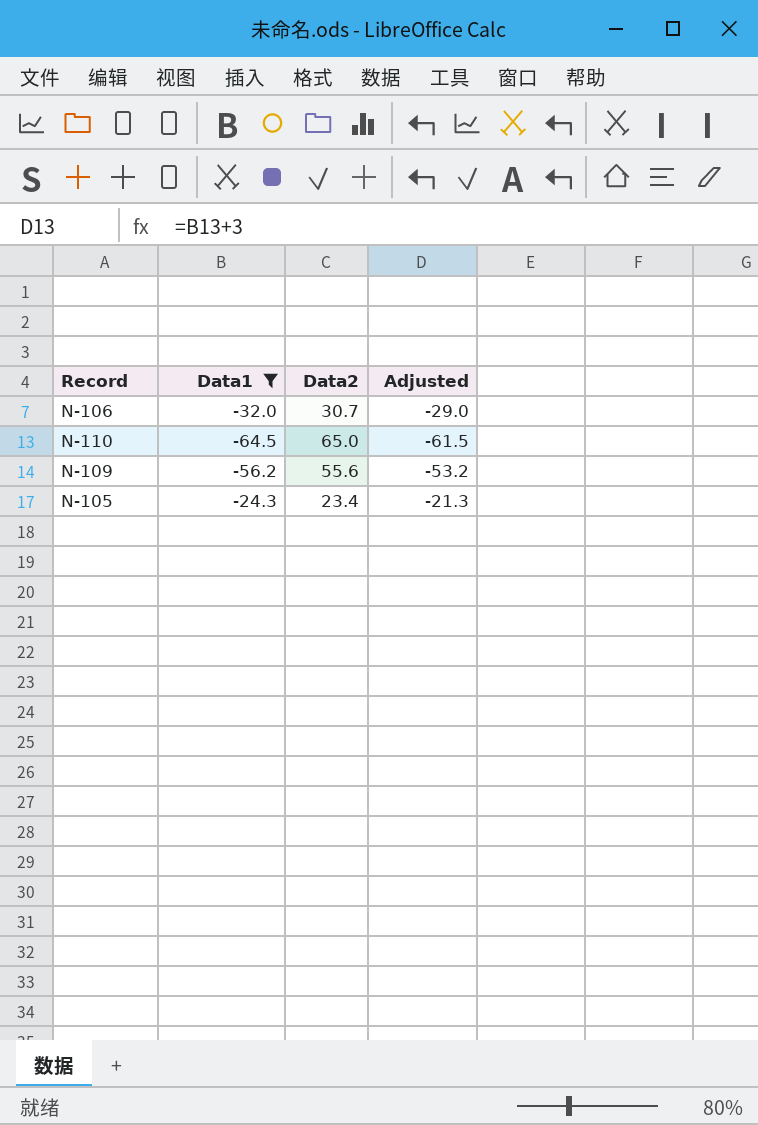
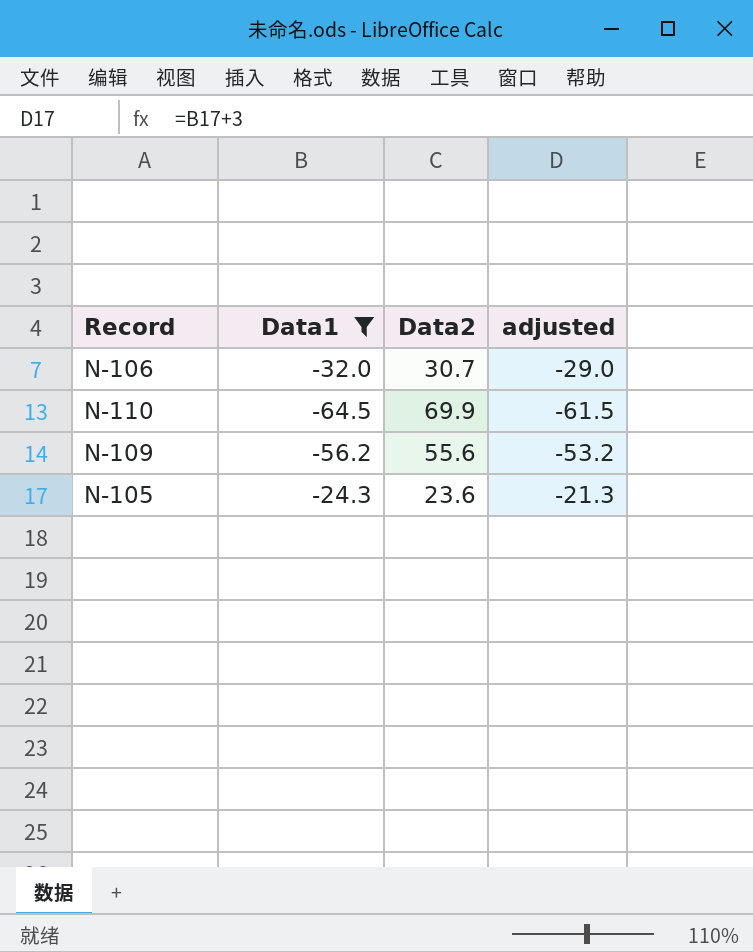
column name: Adjusted -> adjusted
N-110 | Data2: 65.0 -> 69.9
N-105 | Data2: 23.4 -> 23.6

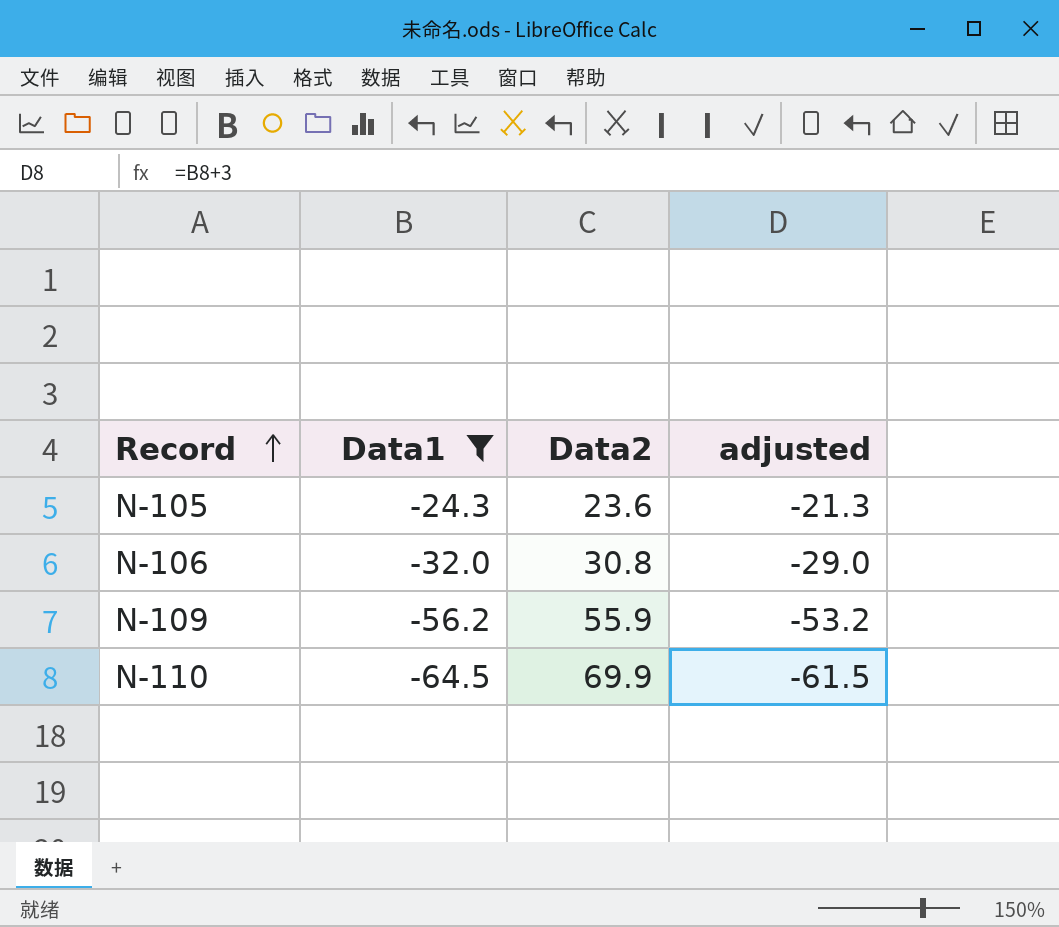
row order: none -> Record ascending
N-106 | Data2: 30.7 -> 30.8
N-109 | Data2: 55.6 -> 55.9

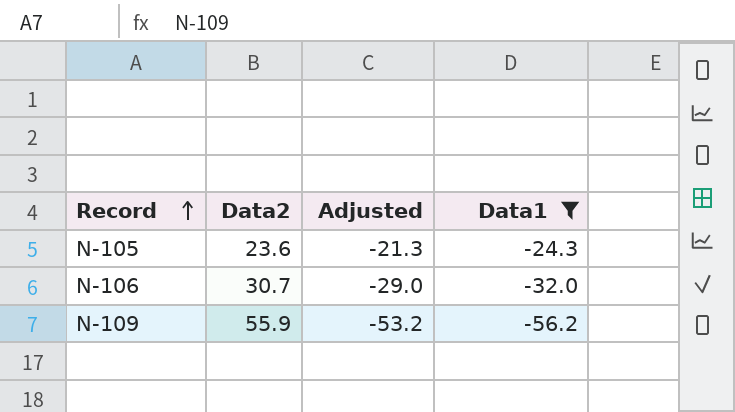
column name: adjusted -> Adjusted
column Data1 | position: 2 -> 4
row N-110: -64.5 | 69.9 | -61.5 -> none
N-106 | Data2: 30.8 -> 30.7

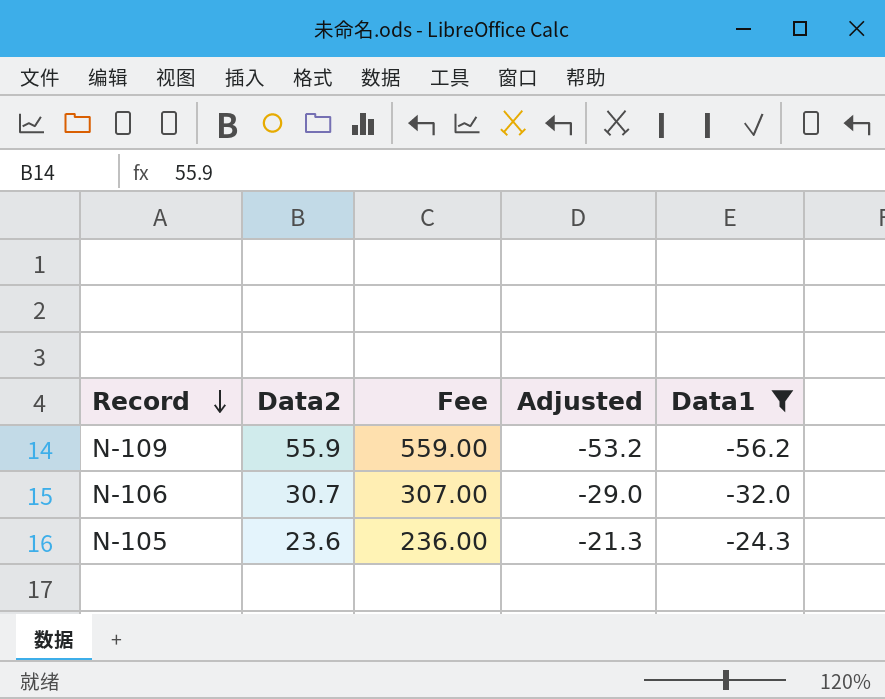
row order: Record ascending -> Record descending
column Fee | formula: none -> [Data2] * 10

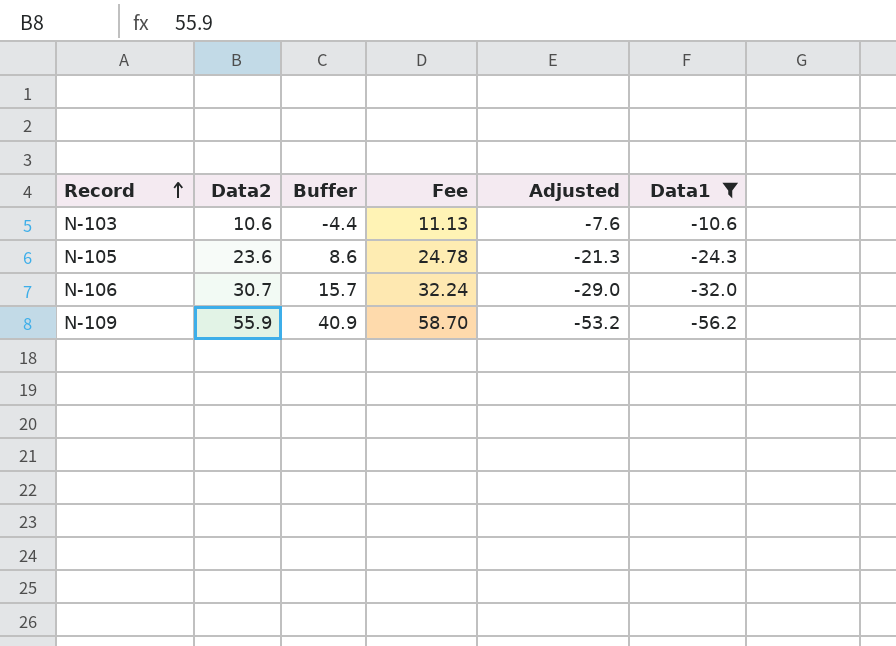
row order: Record descending -> Record ascending
column Buffer | formula: none -> [Data2] - 15
column Fee | formula: [Data2] * 10 -> [Data2] * 1.05
row N-103: none -> 10.6 | -4.4 | 11.13 | -7.6 | -10.6

